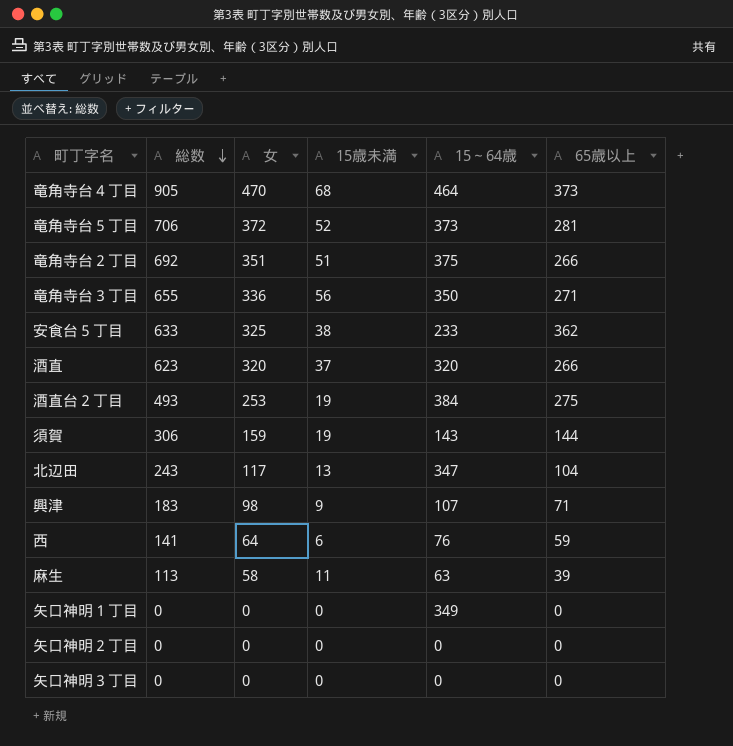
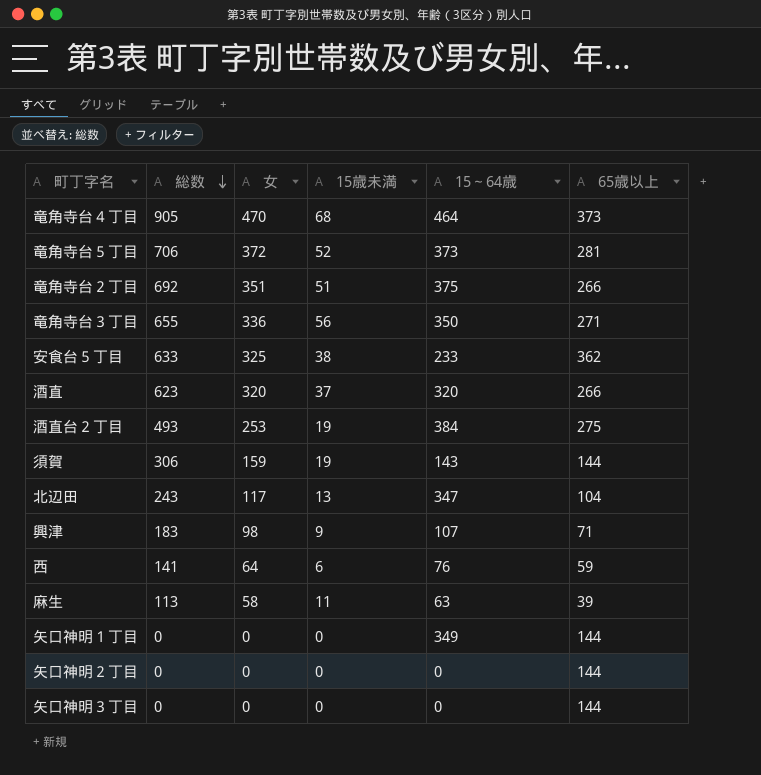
矢口神明１丁目 | 65歳以上: 0 -> 144
矢口神明２丁目 | 65歳以上: 0 -> 144
矢口神明３丁目 | 65歳以上: 0 -> 144

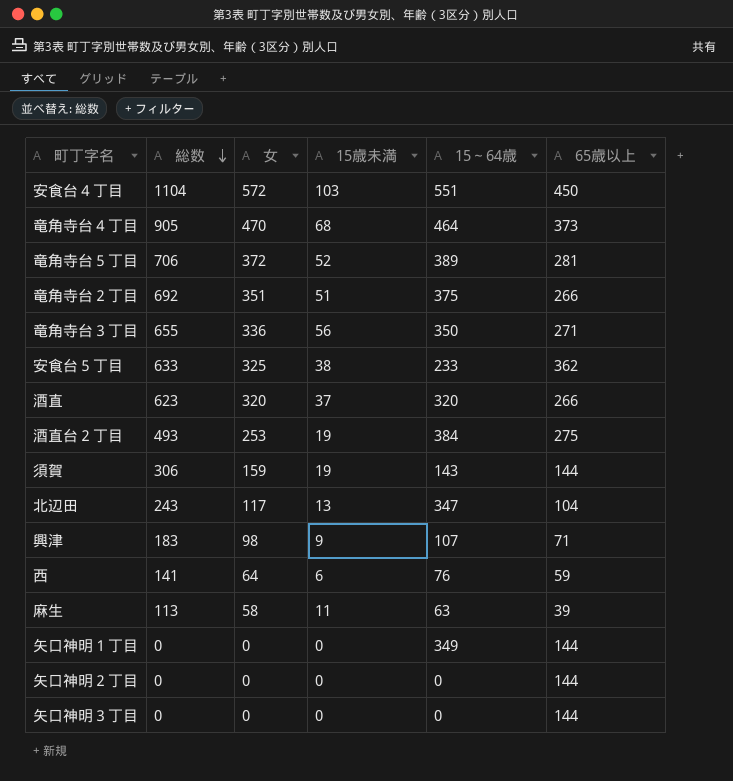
row 安食台４丁目: none -> 1104 | 572 | 103 | 551 | 450
竜角寺台５丁目 | 15～64歳: 373 -> 389

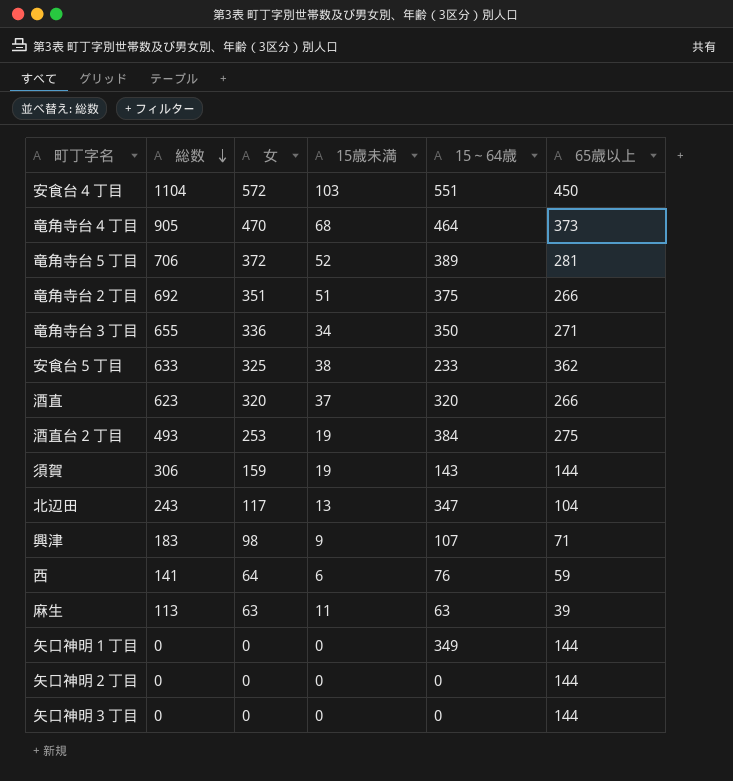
竜角寺台３丁目 | 15歳未満: 56 -> 34
麻生 | 女: 58 -> 63

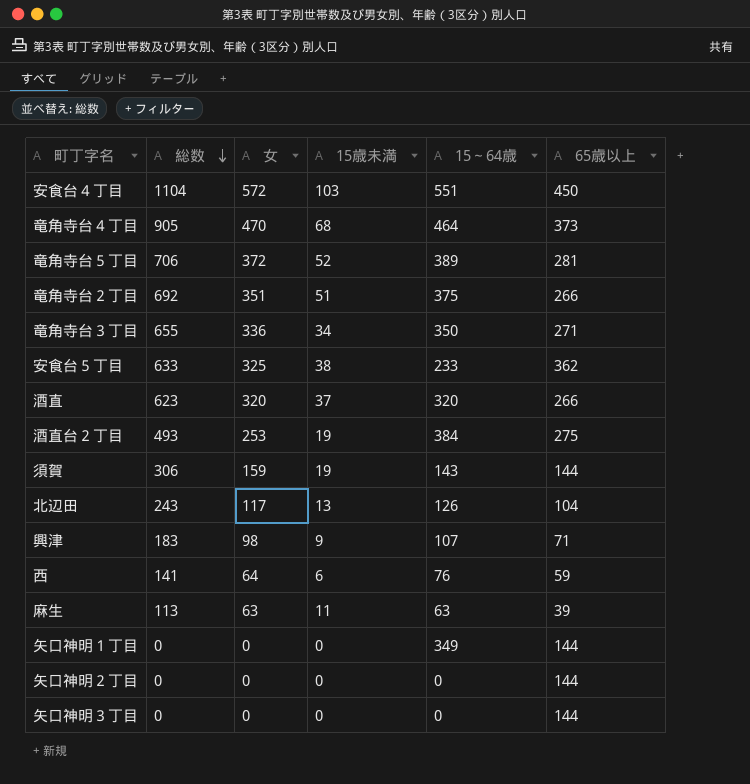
北辺田 | 15～64歳: 347 -> 126

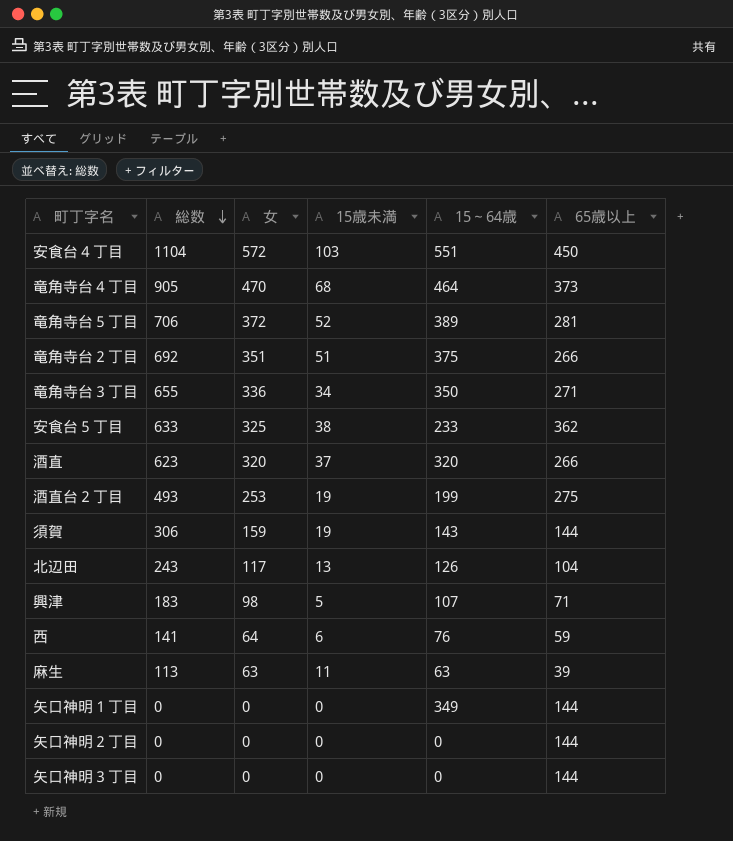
酒直台２丁目 | 15～64歳: 384 -> 199
興津 | 15歳未満: 9 -> 5

